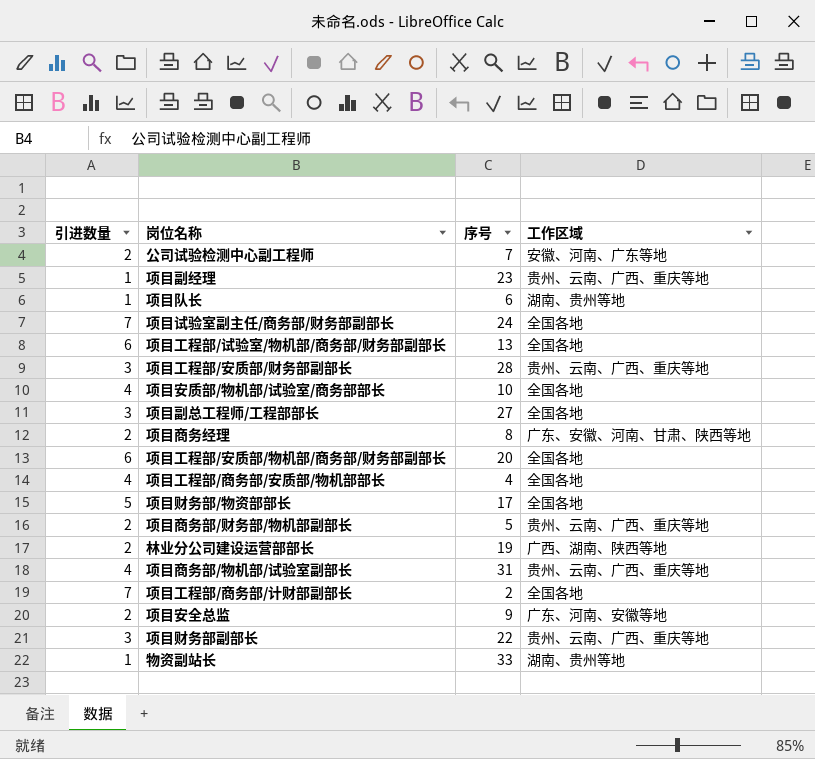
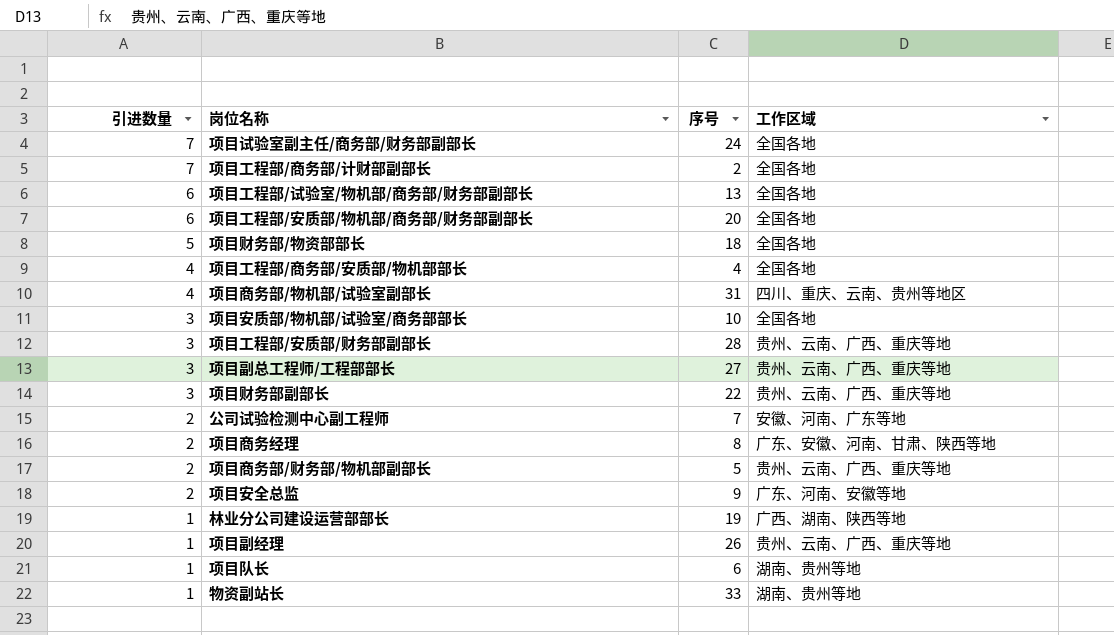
row order: none -> 引进数量 descending
项目财务部/物资部部长 | 序号: 17 -> 18
项目商务部/物机部/试验室副部长 | 工作区域: 贵州、云南、广西、重庆等地 -> 四川、重庆、云南、贵州等地区
项目安质部/物机部/试验室/商务部部长 | 引进数量: 4 -> 3
项目副总工程师/工程部部长 | 工作区域: 全国各地 -> 贵州、云南、广西、重庆等地
林业分公司建设运营部部长 | 引进数量: 2 -> 1
项目副经理 | 序号: 23 -> 26

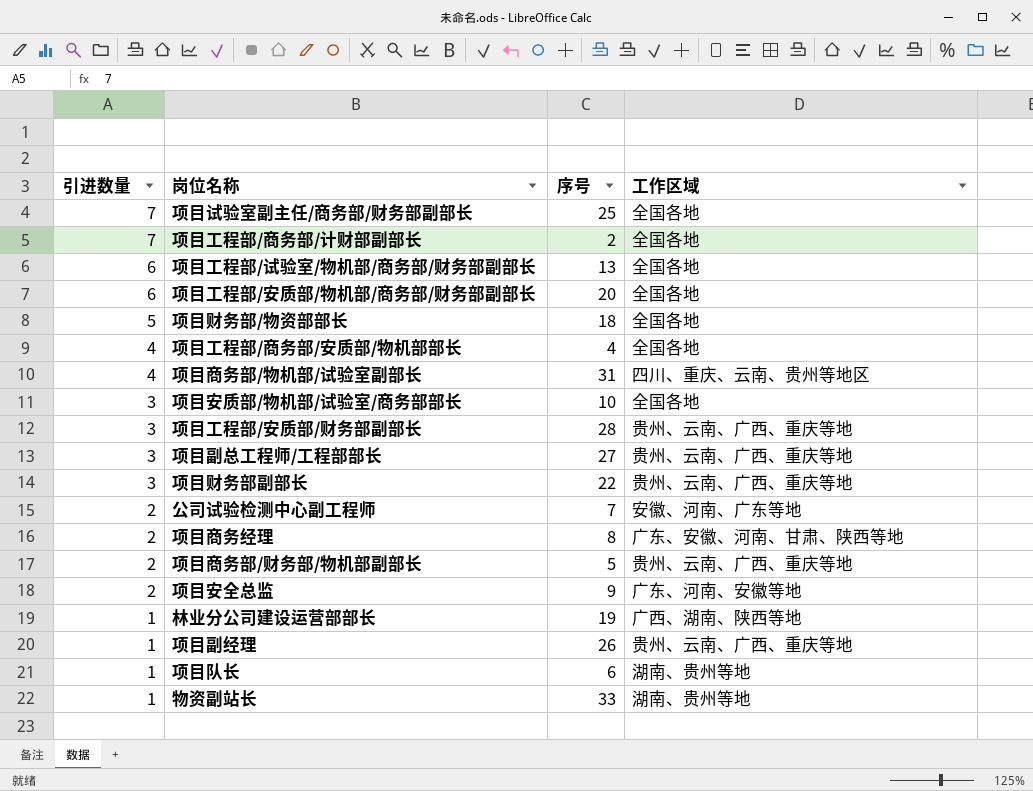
项目试验室副主任/商务部/财务部副部长 | 序号: 24 -> 25

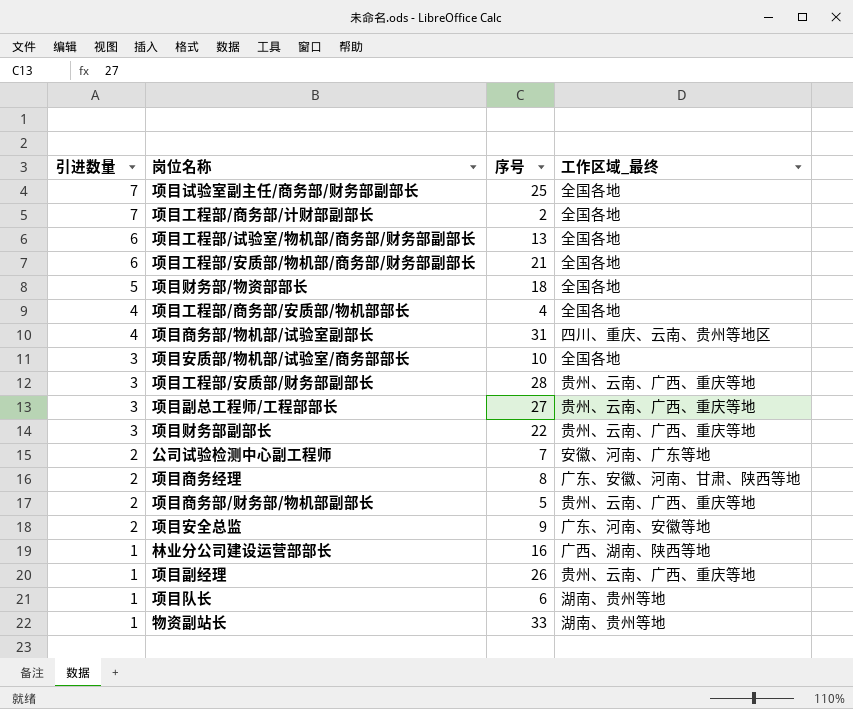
column name: 工作区域 -> 工作区域_最终
项目工程部/安质部/物机部/商务部/财务部副部长 | 序号: 20 -> 21
林业分公司建设运营部部长 | 序号: 19 -> 16

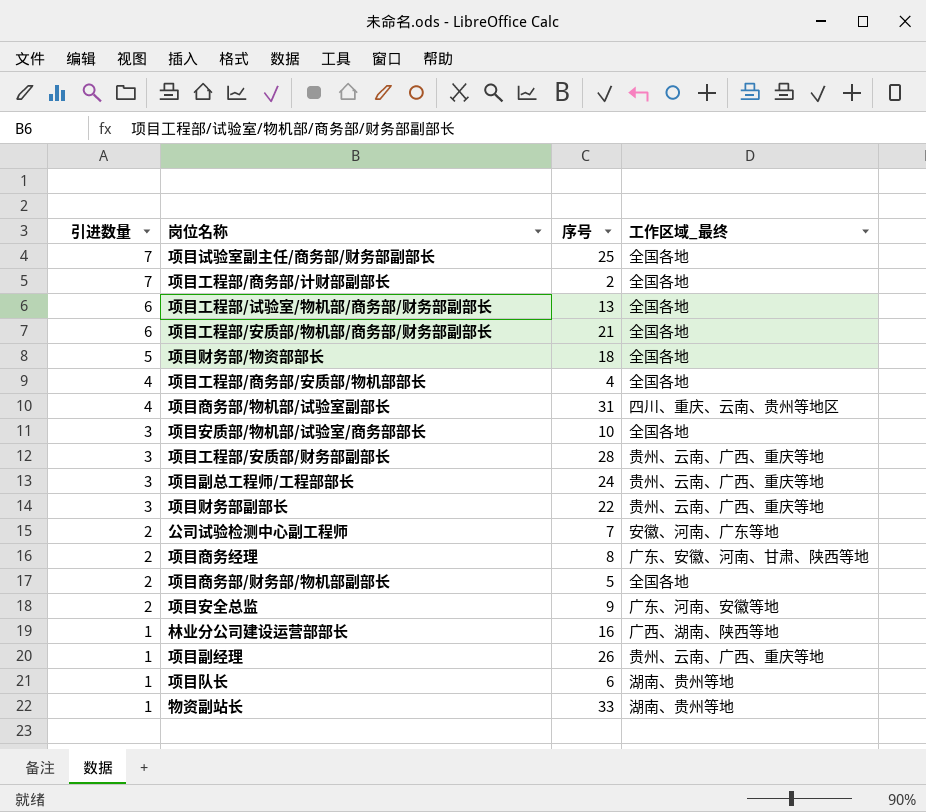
项目副总工程师/工程部部长 | 序号: 27 -> 24
项目商务部/财务部/物机部副部长 | 工作区域_最终: 贵州、云南、广西、重庆等地 -> 全国各地

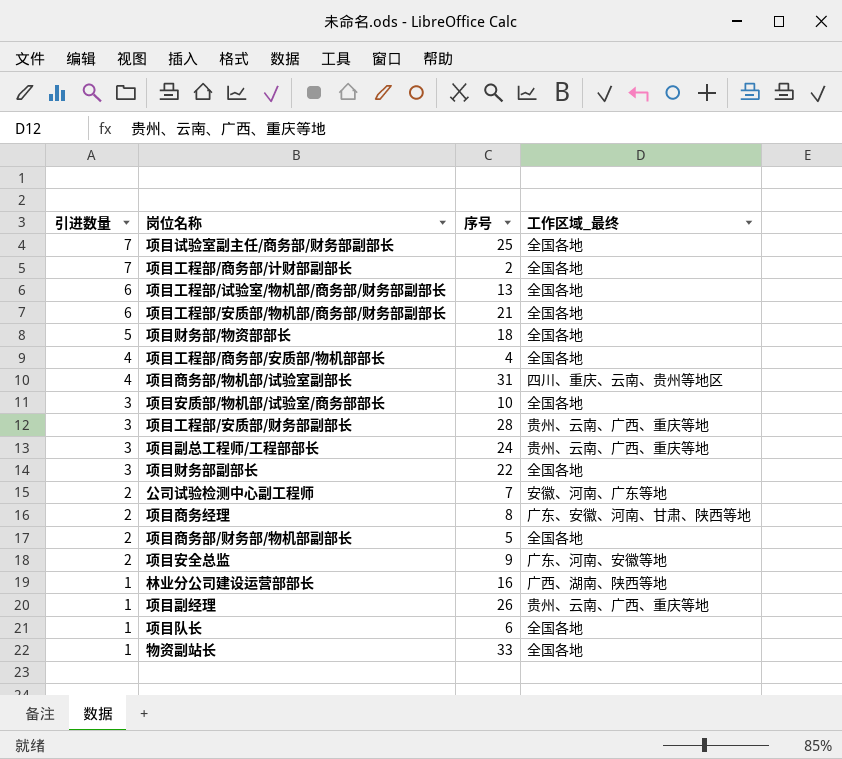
项目财务部副部长 | 工作区域_最终: 贵州、云南、广西、重庆等地 -> 全国各地
项目队长 | 工作区域_最终: 湖南、贵州等地 -> 全国各地
物资副站长 | 工作区域_最终: 湖南、贵州等地 -> 全国各地

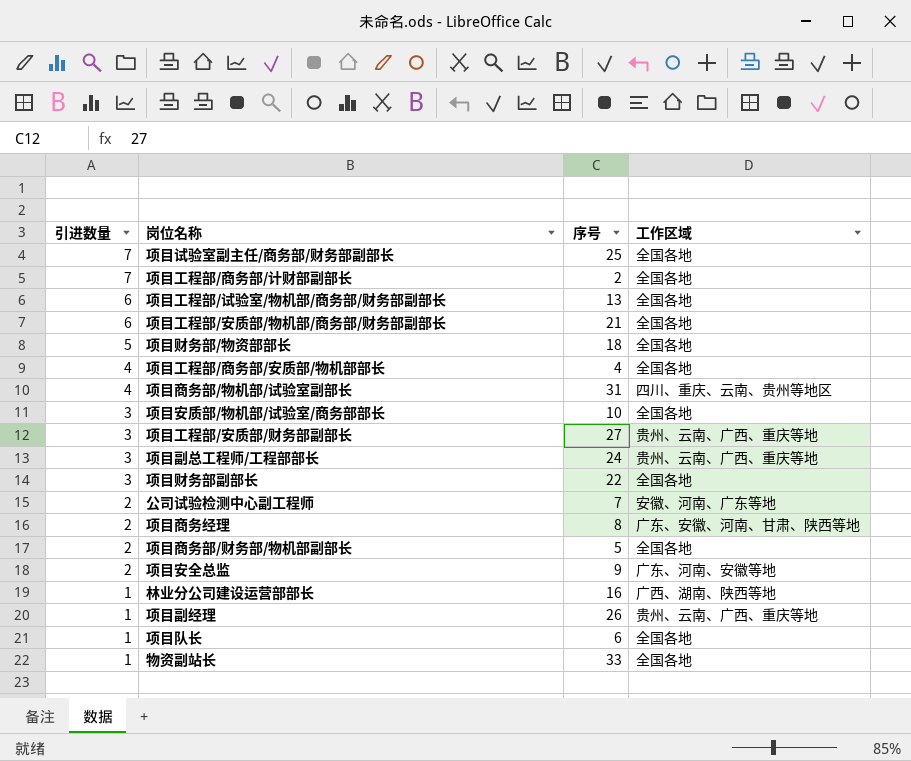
column name: 工作区域_最终 -> 工作区域
项目工程部/安质部/财务部副部长 | 序号: 28 -> 27

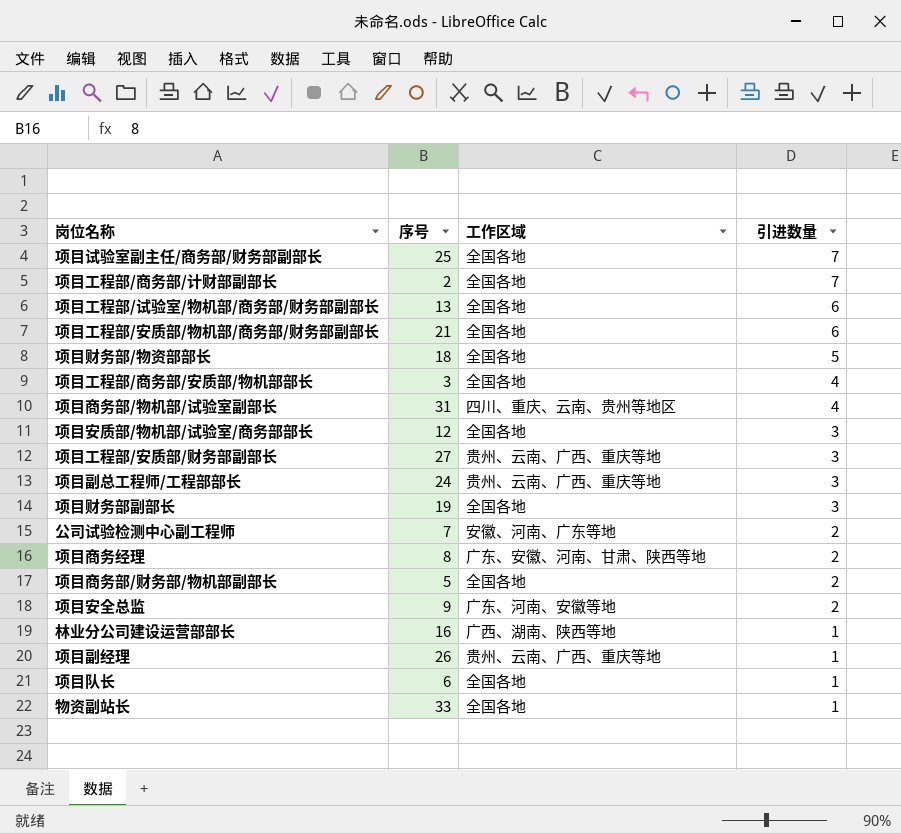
column 引进数量 | position: 1 -> 4
项目工程部/商务部/安质部/物机部部长 | 序号: 4 -> 3
项目安质部/物机部/试验室/商务部部长 | 序号: 10 -> 12
项目财务部副部长 | 序号: 22 -> 19

